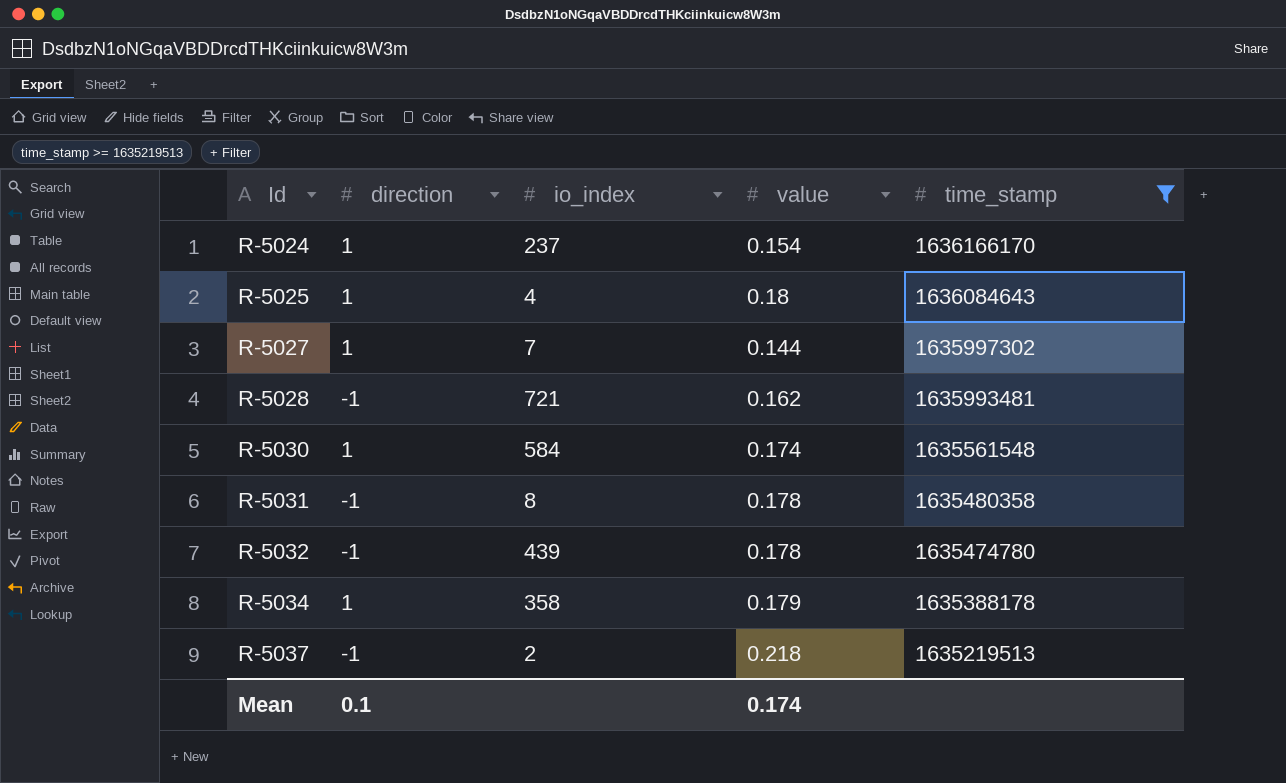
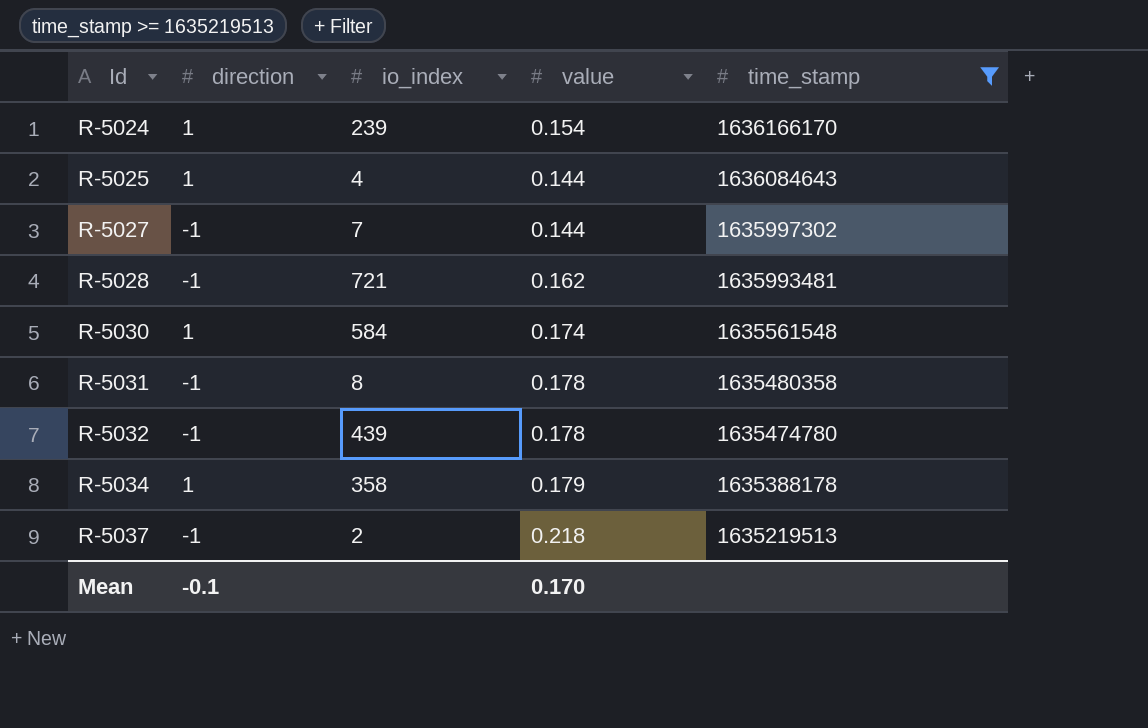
R-5024 | io_index: 237 -> 239
R-5025 | value: 0.18 -> 0.144
R-5027 | direction: 1 -> -1
Mean | direction: 0.1 -> -0.1
Mean | value: 0.174 -> 0.170

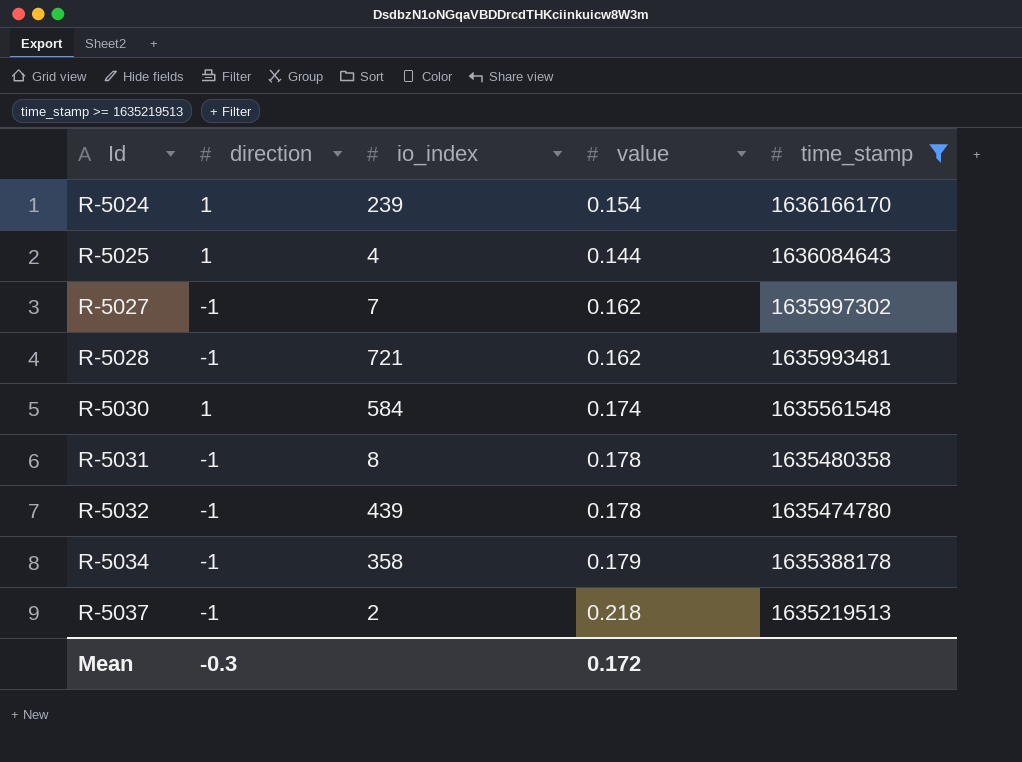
R-5027 | value: 0.144 -> 0.162
R-5034 | direction: 1 -> -1
Mean | direction: -0.1 -> -0.3
Mean | value: 0.170 -> 0.172

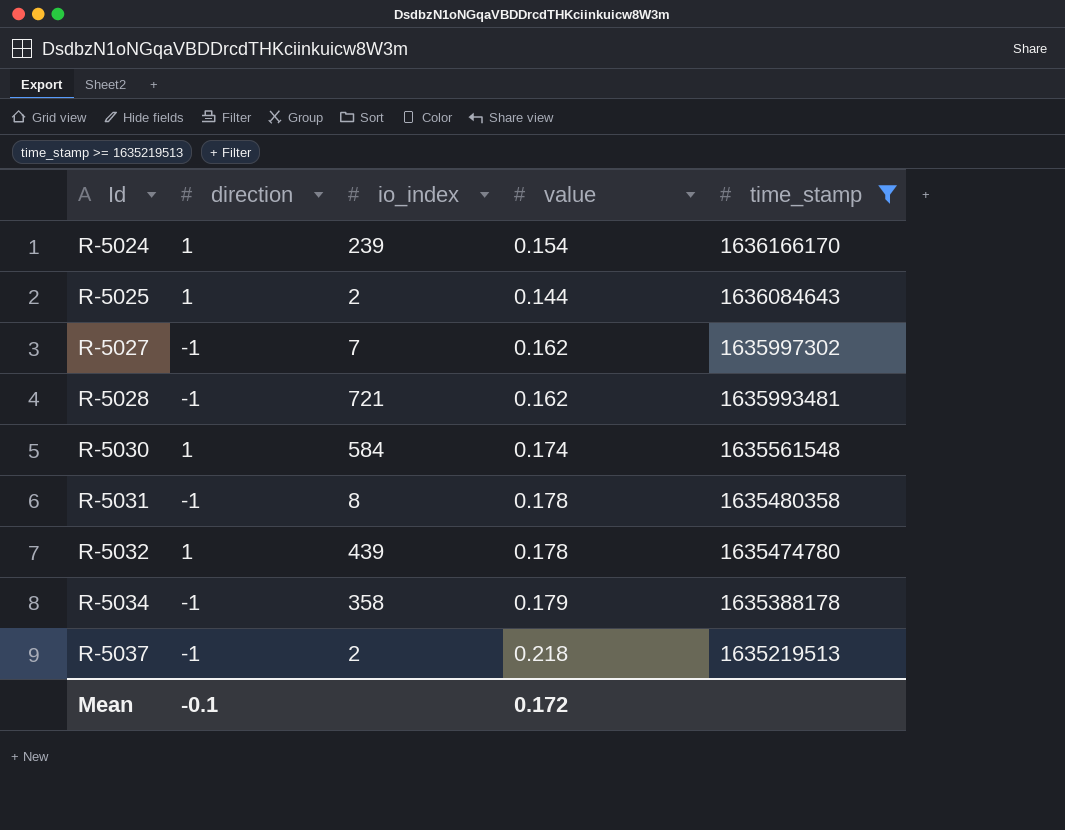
R-5025 | io_index: 4 -> 2
R-5032 | direction: -1 -> 1
Mean | direction: -0.3 -> -0.1

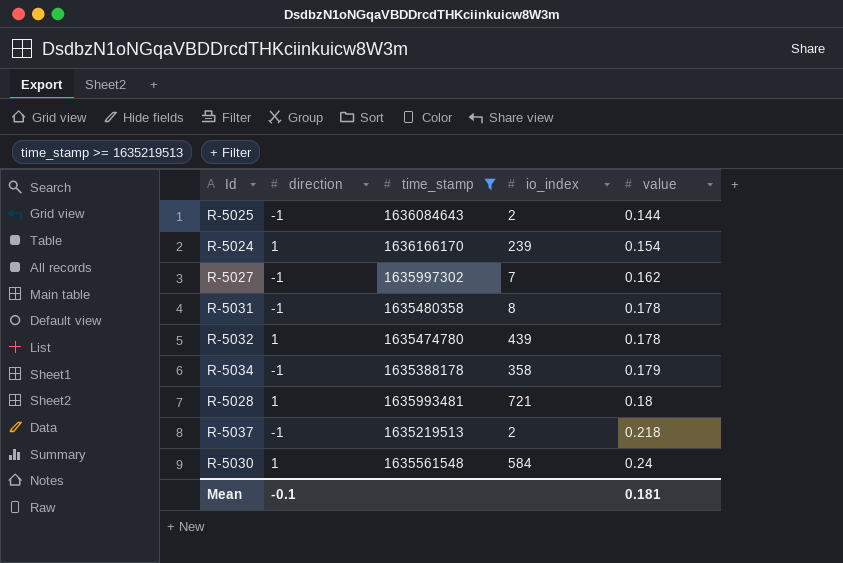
row order: Id ascending -> value ascending
column time_stamp | position: 5 -> 3
R-5025 | direction: 1 -> -1
R-5028 | direction: -1 -> 1
R-5028 | value: 0.162 -> 0.18
R-5030 | value: 0.174 -> 0.24
Mean | value: 0.172 -> 0.181

